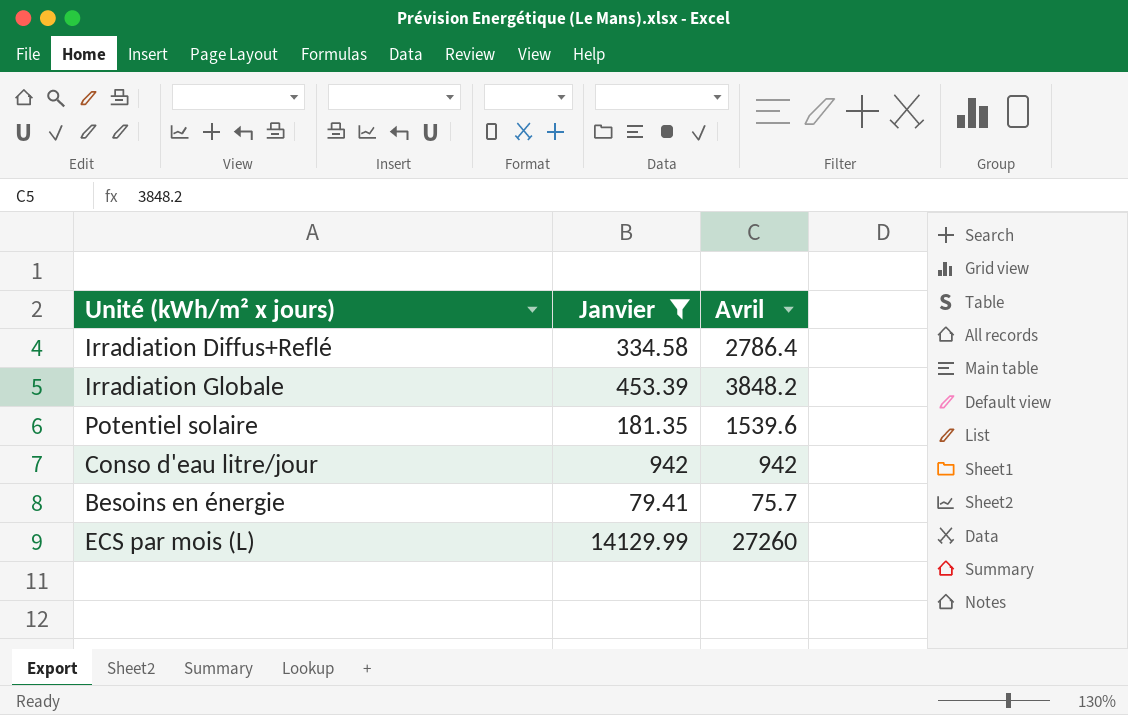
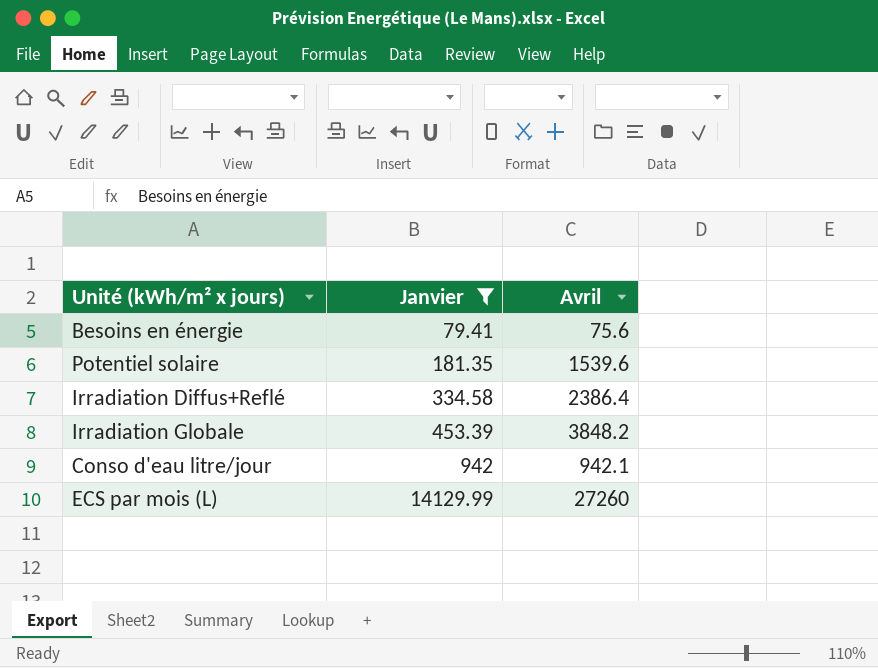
row order: none -> Janvier ascending
Besoins en énergie | Avril: 75.7 -> 75.6
Irradiation Diffus+Reflé | Avril: 2786.4 -> 2386.4
Conso d'eau litre/jour | Avril: 942 -> 942.1

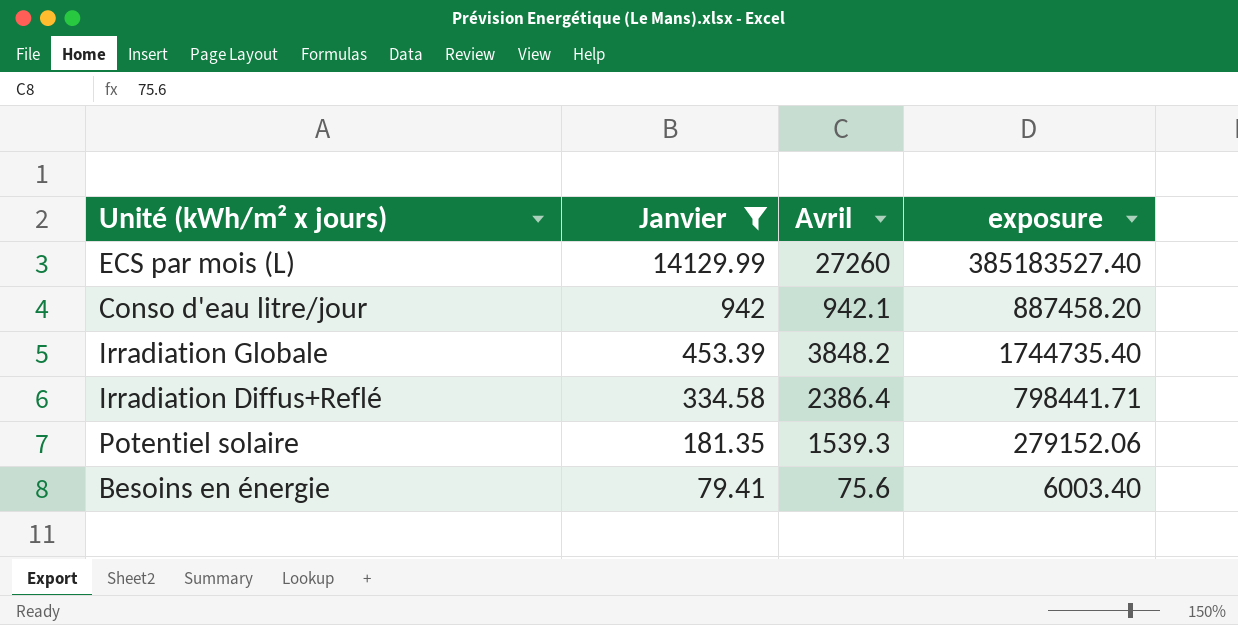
row order: Janvier ascending -> Janvier descending
column exposure | formula: none -> [Janvier] * [Avril]
Potentiel solaire | Avril: 1539.6 -> 1539.3

